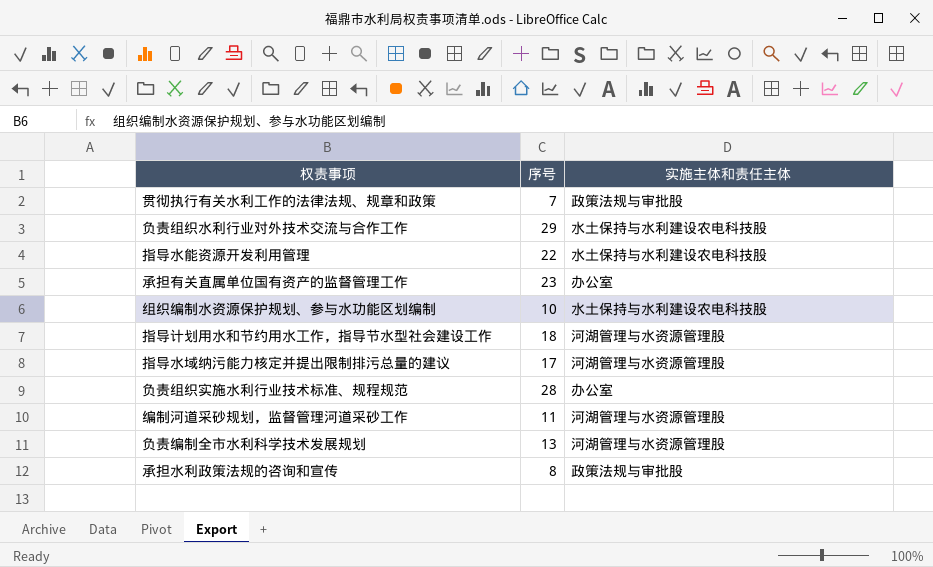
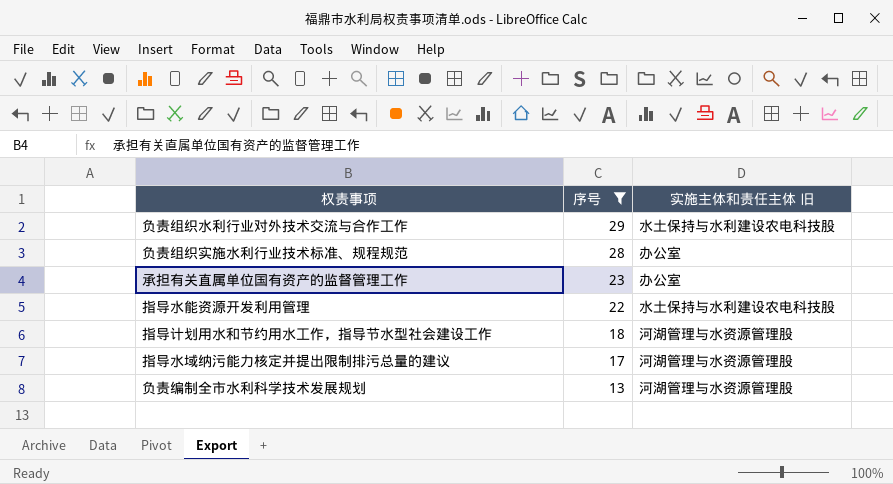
filter: none -> 序号 >= 13
row order: none -> 序号 descending
column name: 实施主体和责任主体 -> 实施主体和责任主体 旧

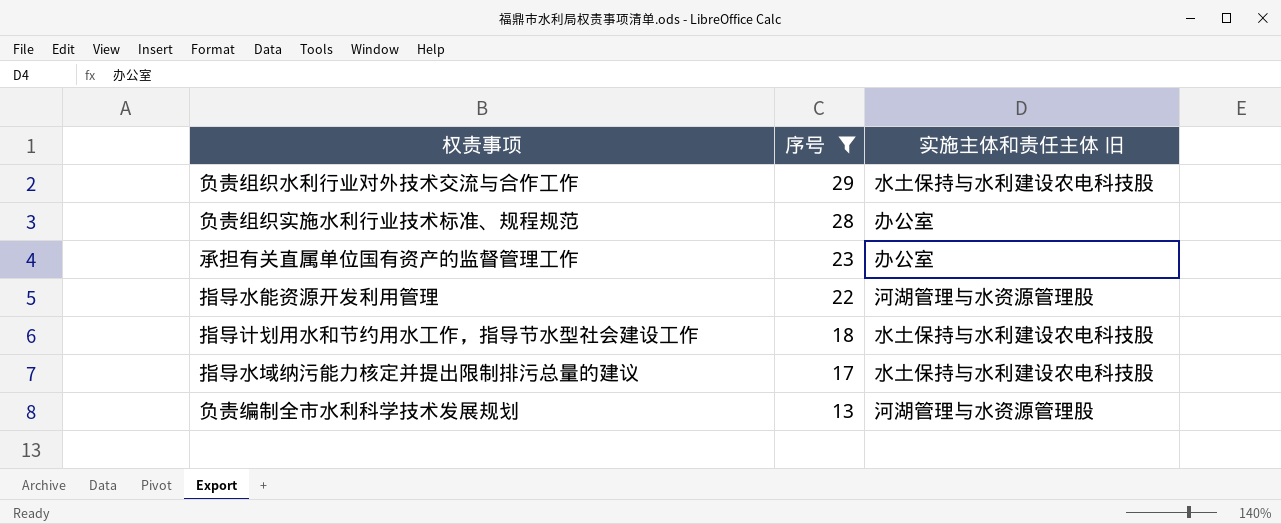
指导水能资源开发利用管理 | 实施主体和责任主体 旧: 水土保持与水利建设农电科技股 -> 河湖管理与水资源管理股
指导计划用水和节约用水工作，指导节水型社会建设工作 | 实施主体和责任主体 旧: 河湖管理与水资源管理股 -> 水土保持与水利建设农电科技股
指导水域纳污能力核定并提出限制排污总量的建议 | 实施主体和责任主体 旧: 河湖管理与水资源管理股 -> 水土保持与水利建设农电科技股

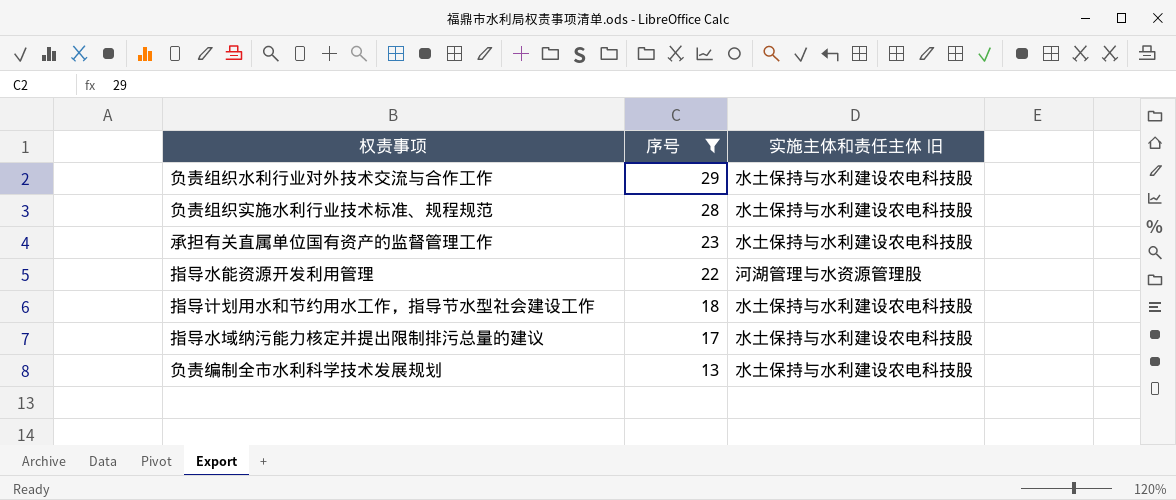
负责组织实施水利行业技术标准、规程规范 | 实施主体和责任主体 旧: 办公室 -> 水土保持与水利建设农电科技股
承担有关直属单位国有资产的监督管理工作 | 实施主体和责任主体 旧: 办公室 -> 水土保持与水利建设农电科技股
负责编制全市水利科学技术发展规划 | 实施主体和责任主体 旧: 河湖管理与水资源管理股 -> 水土保持与水利建设农电科技股

